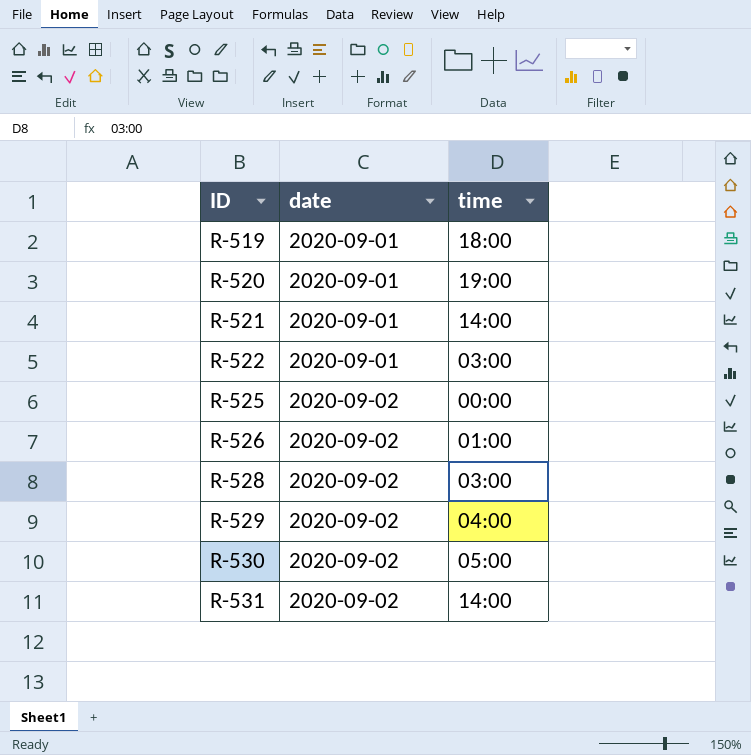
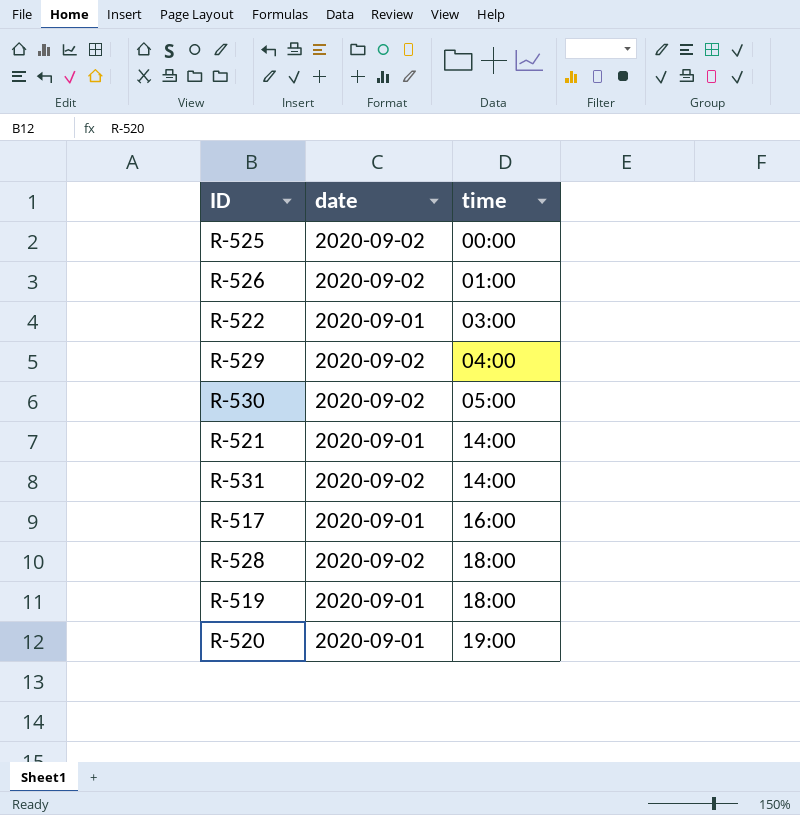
row order: ID ascending -> time ascending
row R-517: none -> 2020-09-01 | 16:00
R-528 | time: 03:00 -> 18:00

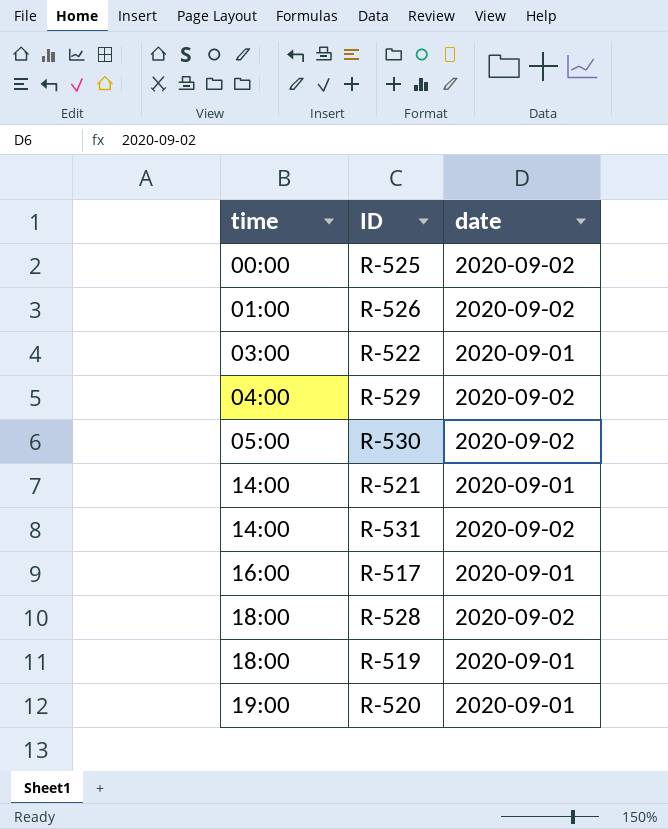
column time | position: 3 -> 1

